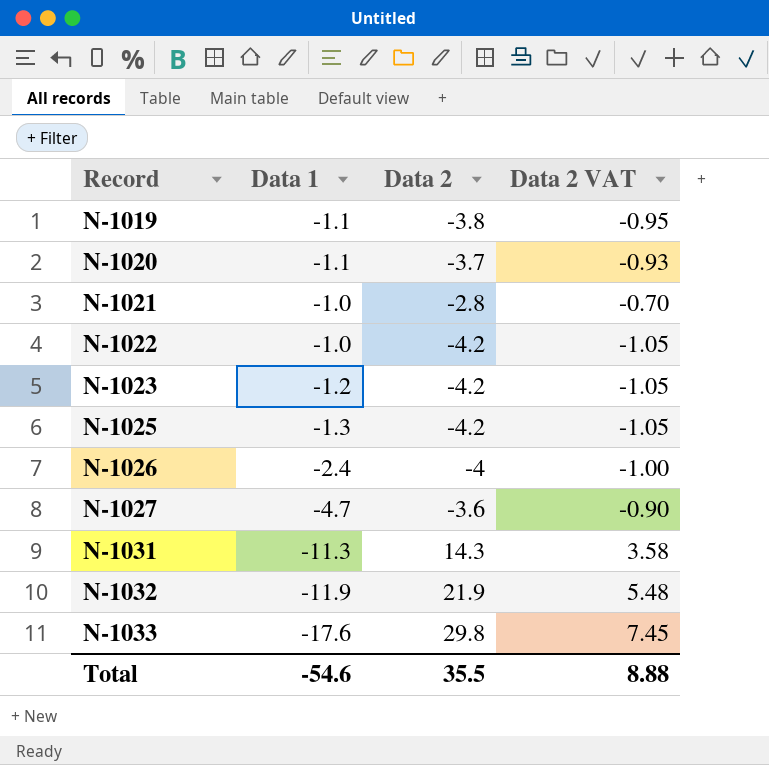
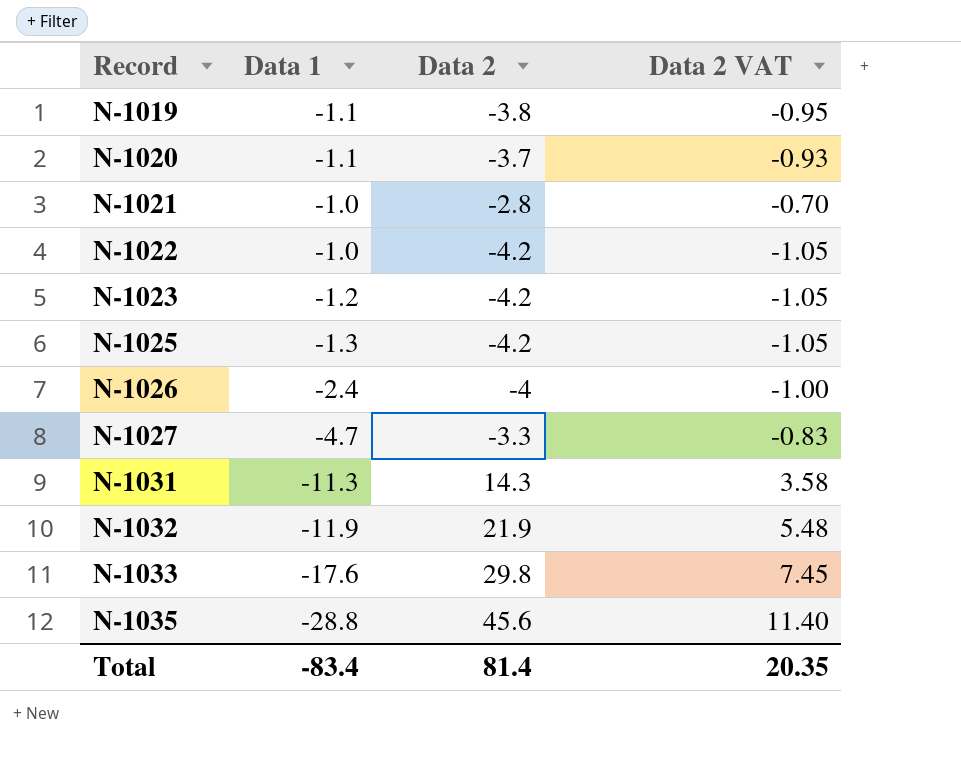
N-1027 | Data 2: -3.6 -> -3.3
N-1027 | Data 2 VAT: -0.90 -> -0.83
row N-1035: none -> -28.8 | 45.6 | 11.40
Total | Data 1: -54.6 -> -83.4
Total | Data 2: 35.5 -> 81.4
Total | Data 2 VAT: 8.88 -> 20.35

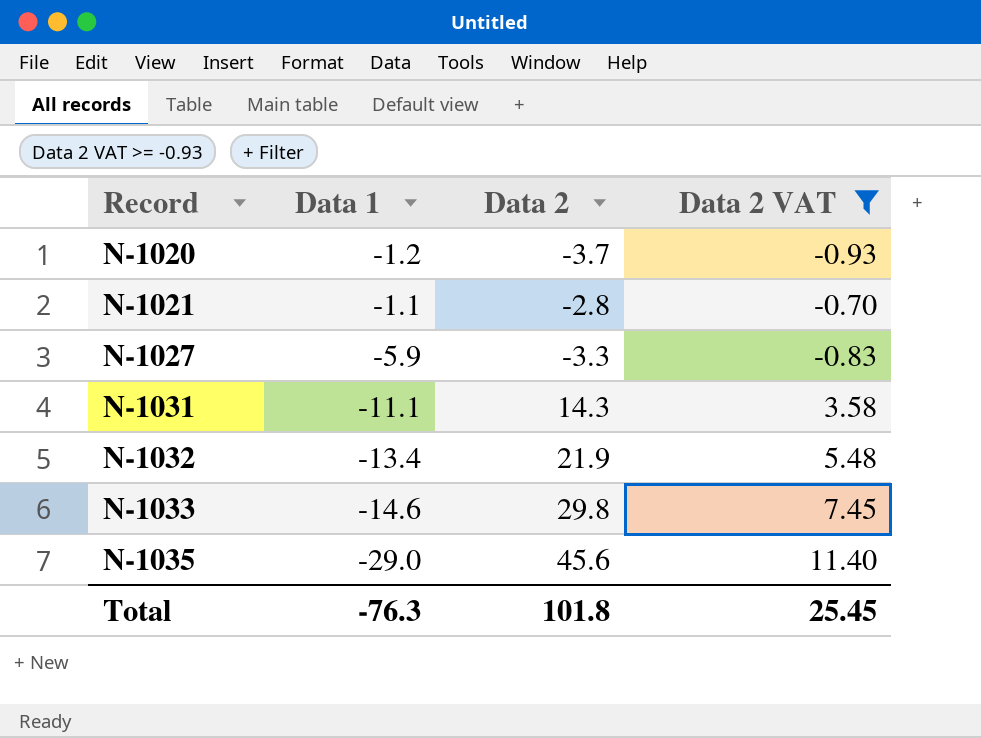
filter: none -> Data 2 VAT >= -0.93
N-1020 | Data 1: -1.1 -> -1.2
N-1021 | Data 1: -1.0 -> -1.1
N-1027 | Data 1: -4.7 -> -5.9
N-1031 | Data 1: -11.3 -> -11.1
N-1032 | Data 1: -11.9 -> -13.4
N-1033 | Data 1: -17.6 -> -14.6
N-1035 | Data 1: -28.8 -> -29.0
Total | Data 1: -83.4 -> -76.3
Total | Data 2: 81.4 -> 101.8
Total | Data 2 VAT: 20.35 -> 25.45

